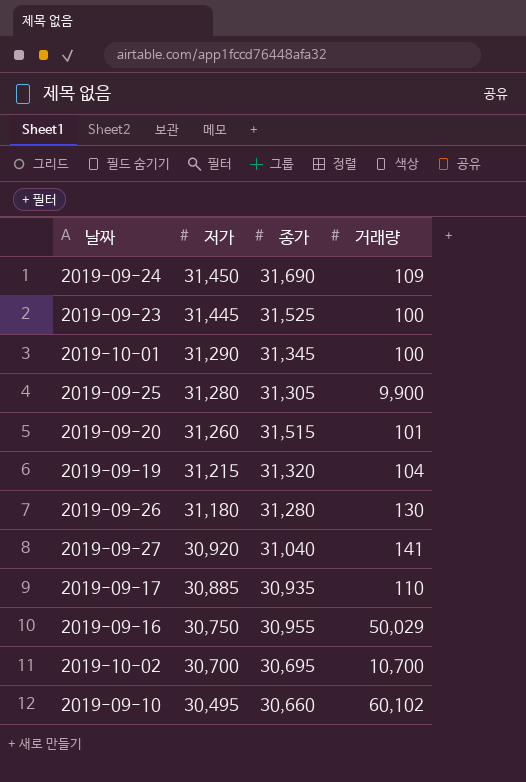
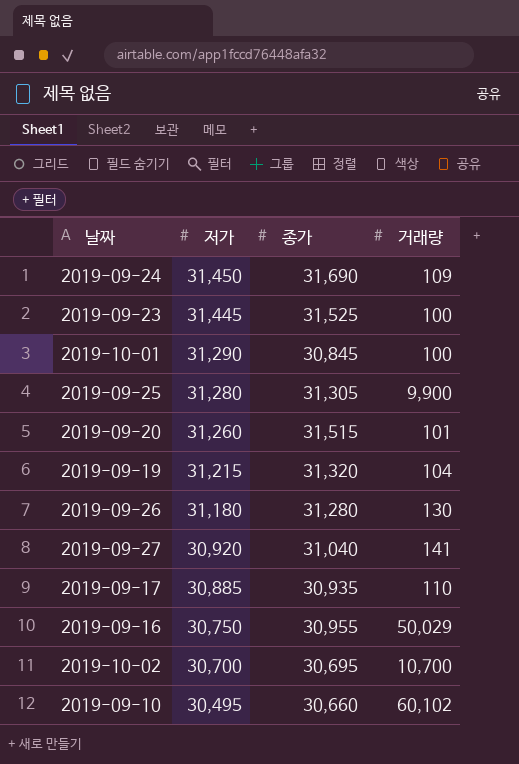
2019-10-01 | 종가: 31,345 -> 30,845

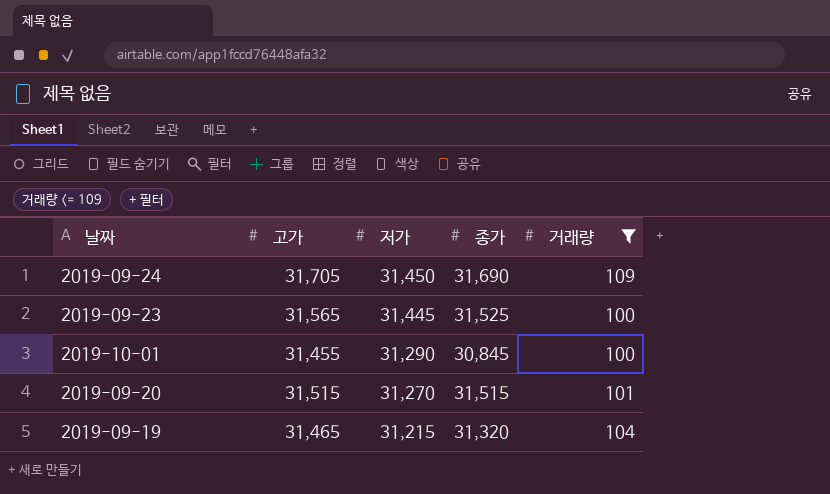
filter: none -> 거래량 <= 109
column 고가 | position: none -> 2
2019-09-20 | 저가: 31,260 -> 31,270

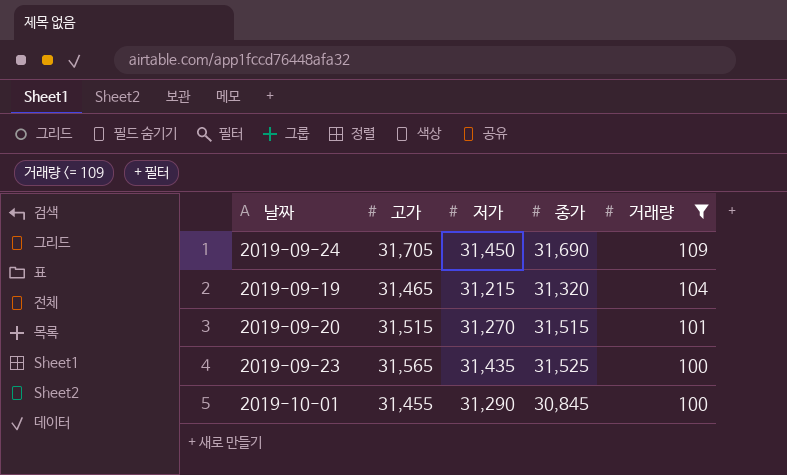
row order: 저가 descending -> 거래량 descending
2019-09-23 | 저가: 31,445 -> 31,435

